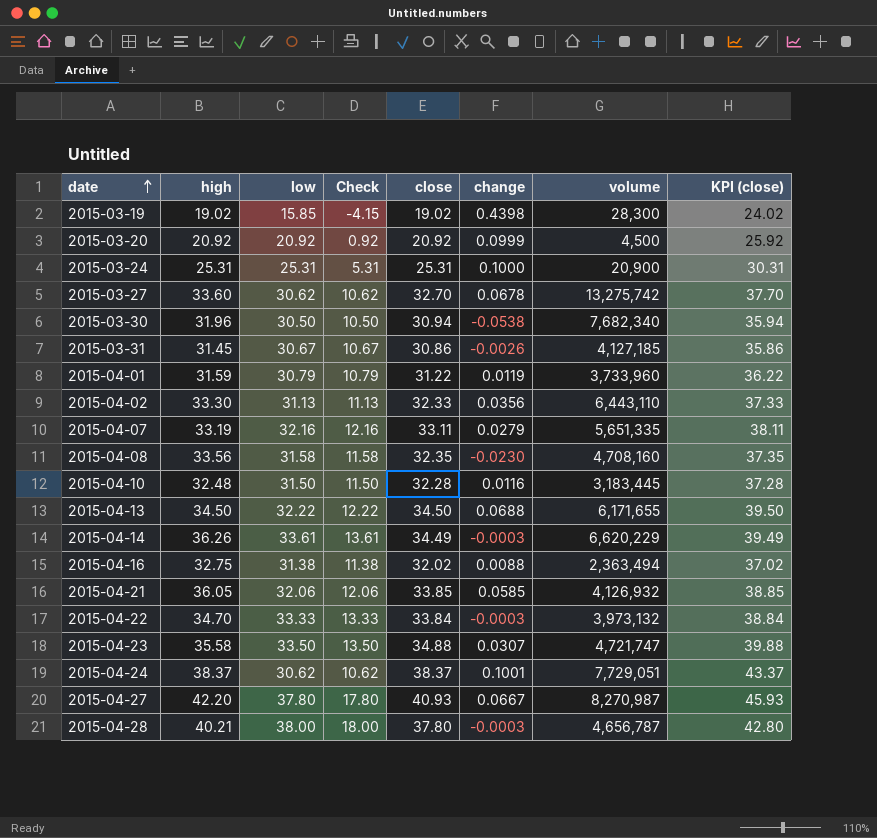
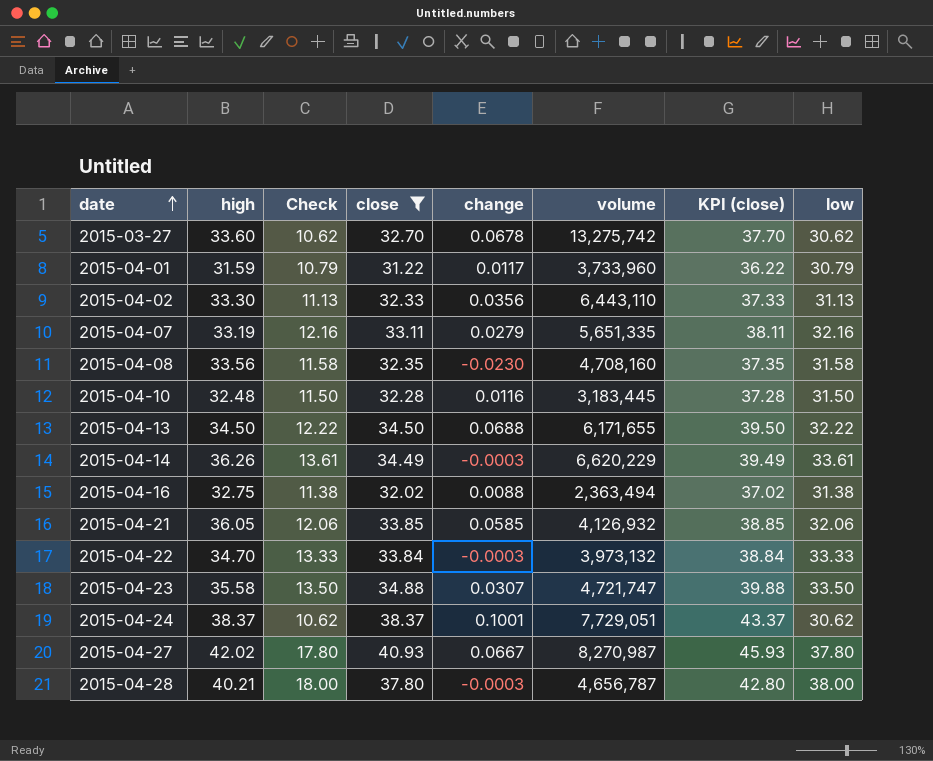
filter: none -> close >= 31.22
column low | position: 3 -> 8
2015-04-01 | change: 0.0119 -> 0.0117
2015-04-27 | high: 42.20 -> 42.02

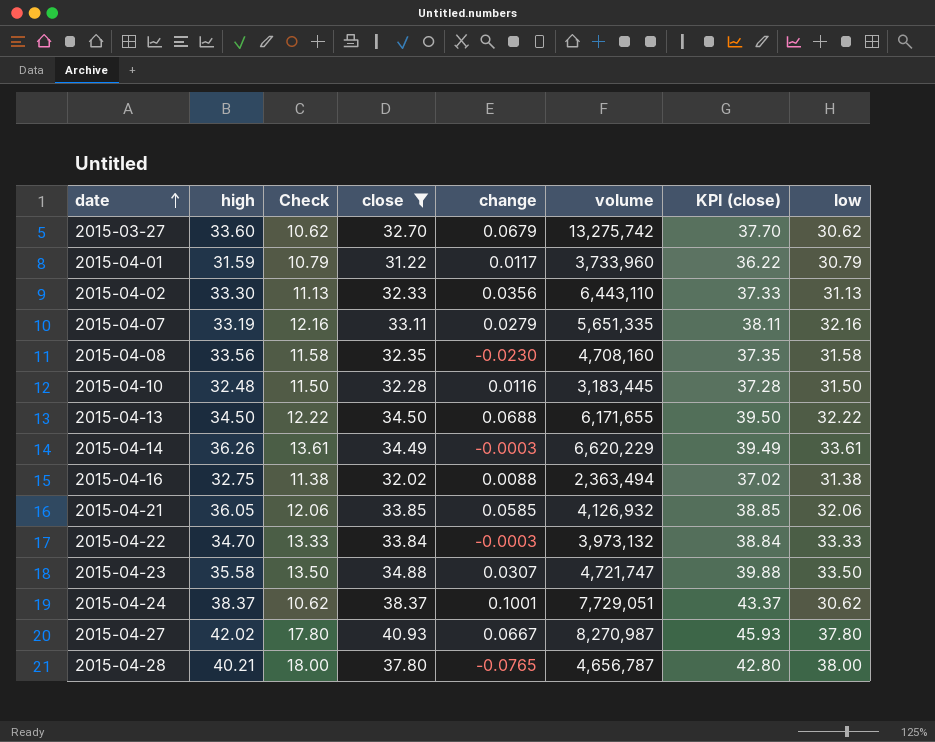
2015-03-27 | change: 0.0678 -> 0.0679
2015-04-28 | change: -0.0003 -> -0.0765

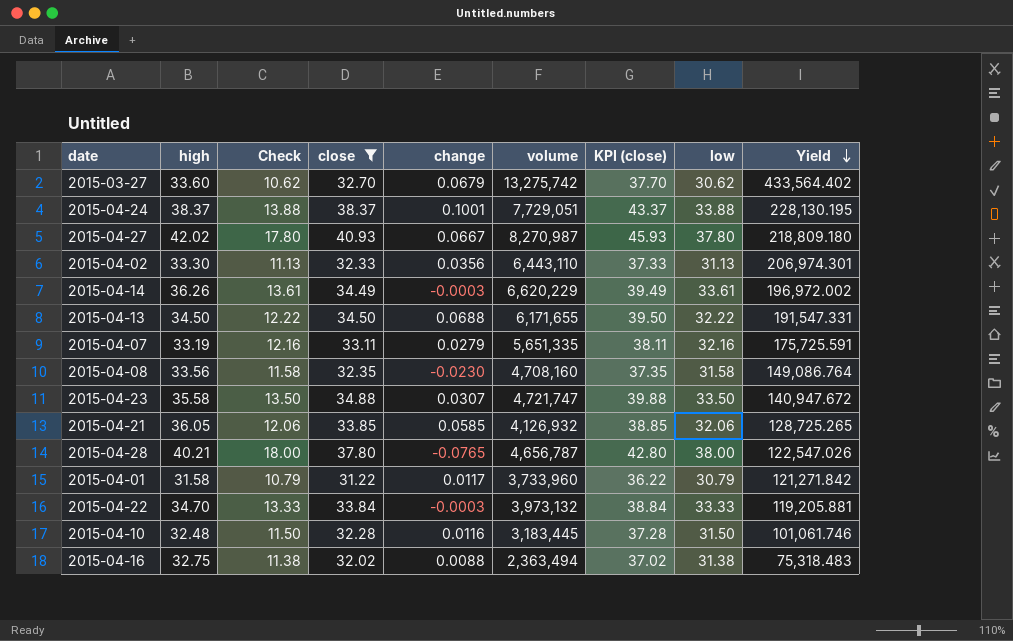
row order: date ascending -> Yield descending
column Yield | formula: none -> [volume] / [low]
2015-04-24 | Check: 10.62 -> 13.88
2015-04-24 | low: 30.62 -> 33.88
2015-04-01 | high: 31.59 -> 31.58

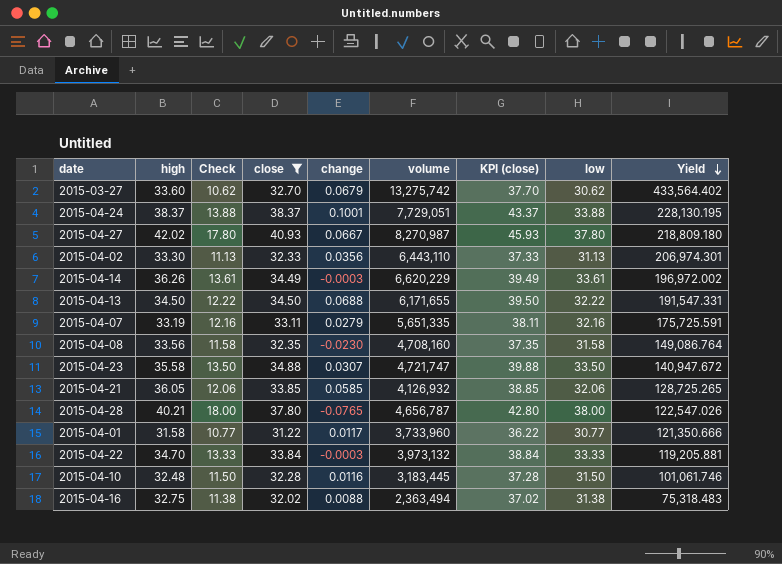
2015-04-01 | Check: 10.79 -> 10.77
2015-04-01 | low: 30.79 -> 30.77
2015-04-01 | Yield: 121,271.842 -> 121,350.666

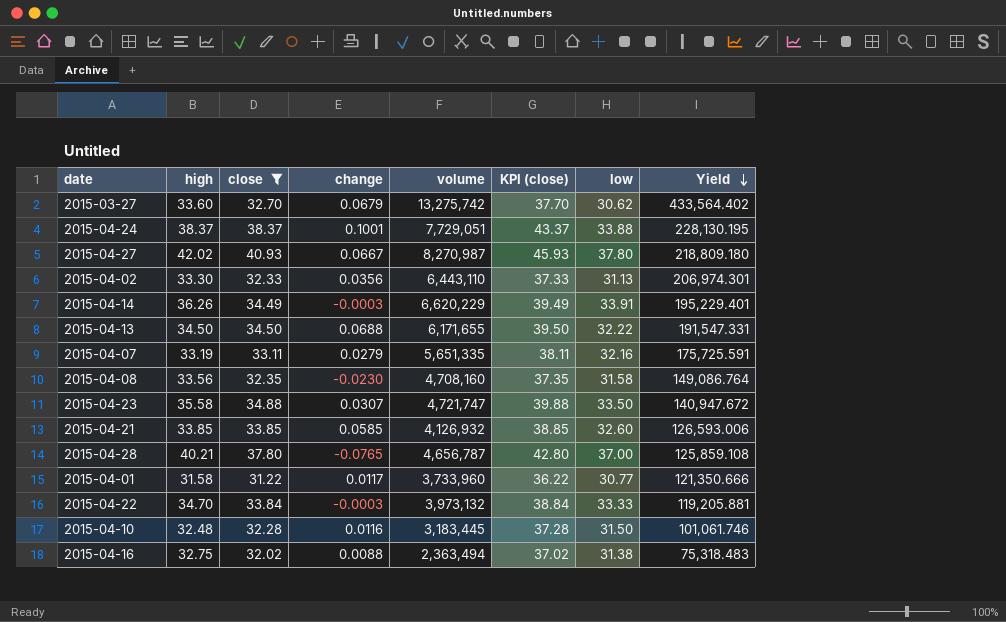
column Check | formula: [low] - 20 -> none
2015-04-14 | low: 33.61 -> 33.91
2015-04-14 | Yield: 196,972.002 -> 195,229.401
2015-04-21 | high: 36.05 -> 33.85
2015-04-21 | low: 32.06 -> 32.60
2015-04-21 | Yield: 128,725.265 -> 126,593.006
2015-04-28 | low: 38.00 -> 37.00
2015-04-28 | Yield: 122,547.026 -> 125,859.108

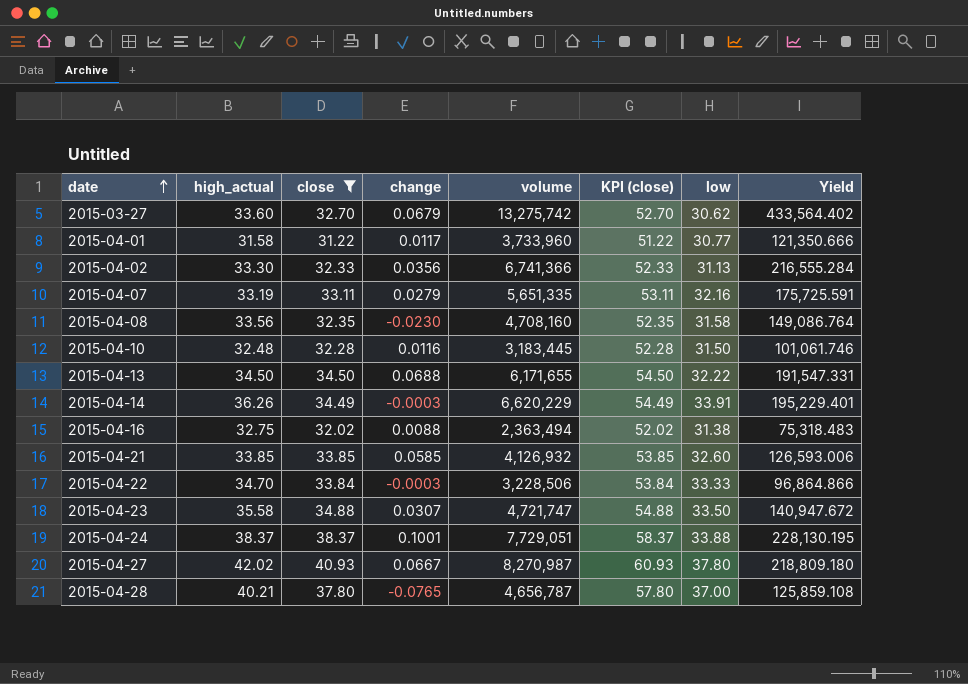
row order: Yield descending -> date ascending
column name: high -> high_actual
column KPI (close) | formula: [close] + 5 -> [close] + 20
2015-04-02 | volume: 6,443,110 -> 6,741,366
2015-04-02 | Yield: 206,974.301 -> 216,555.284
2015-04-22 | volume: 3,973,132 -> 3,228,506
2015-04-22 | Yield: 119,205.881 -> 96,864.866

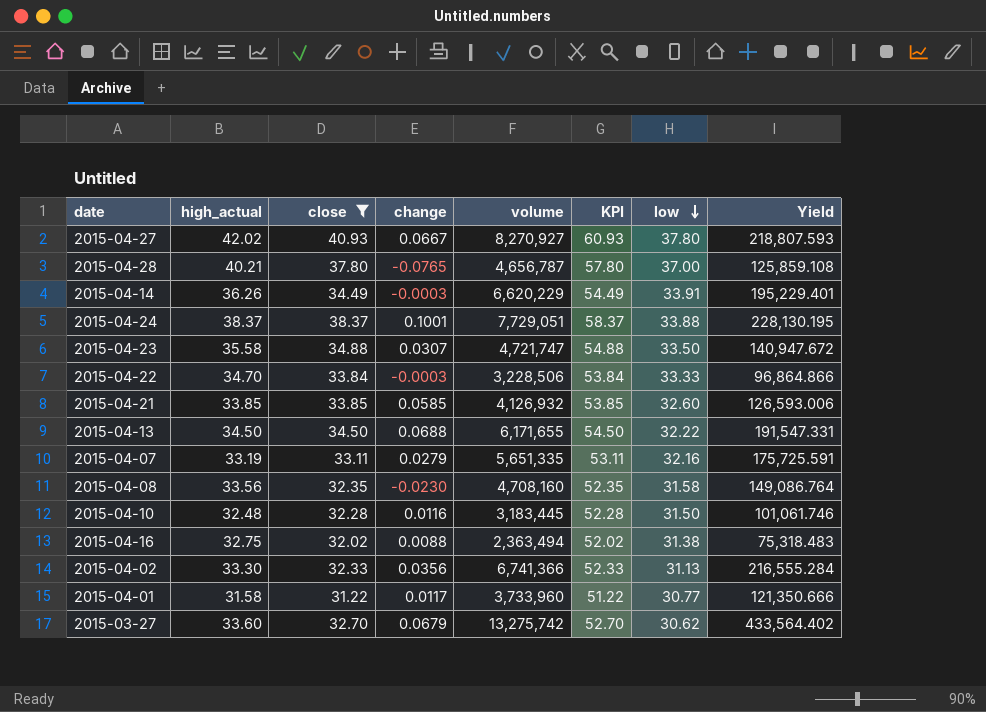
row order: date ascending -> low descending
column name: KPI (close) -> KPI
2015-04-27 | volume: 8,270,987 -> 8,270,927
2015-04-27 | Yield: 218,809.180 -> 218,807.593

